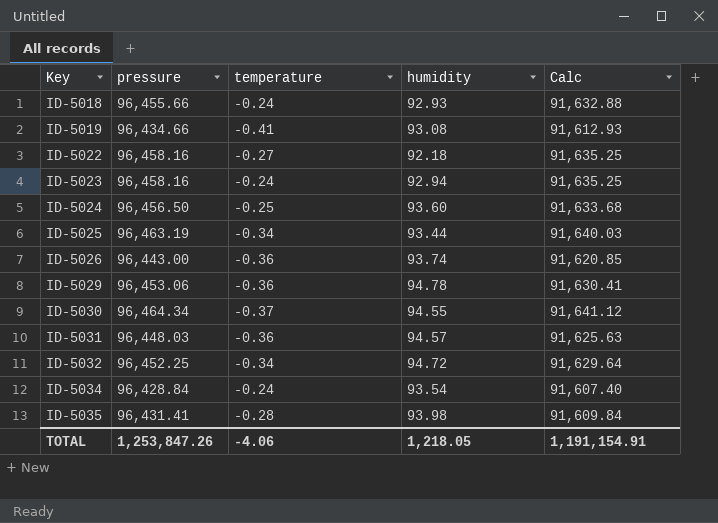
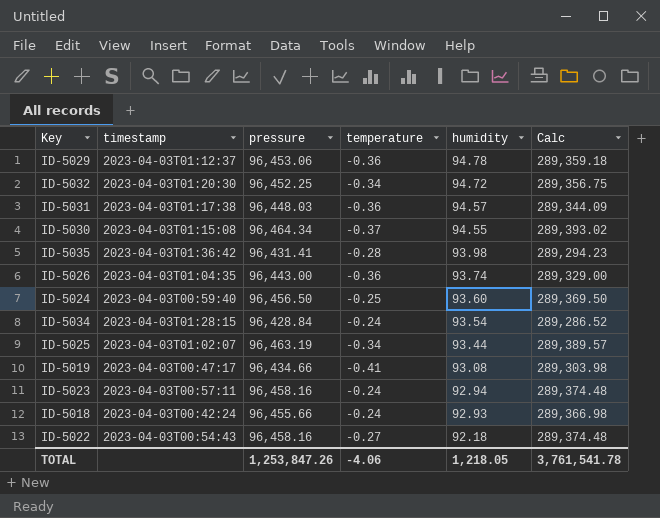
row order: Key ascending -> humidity descending
column timestamp | position: none -> 2
column Calc | formula: [pressure] * 0.95 -> [pressure] * 3
TOTAL | Calc: 1,191,154.91 -> 3,761,541.78

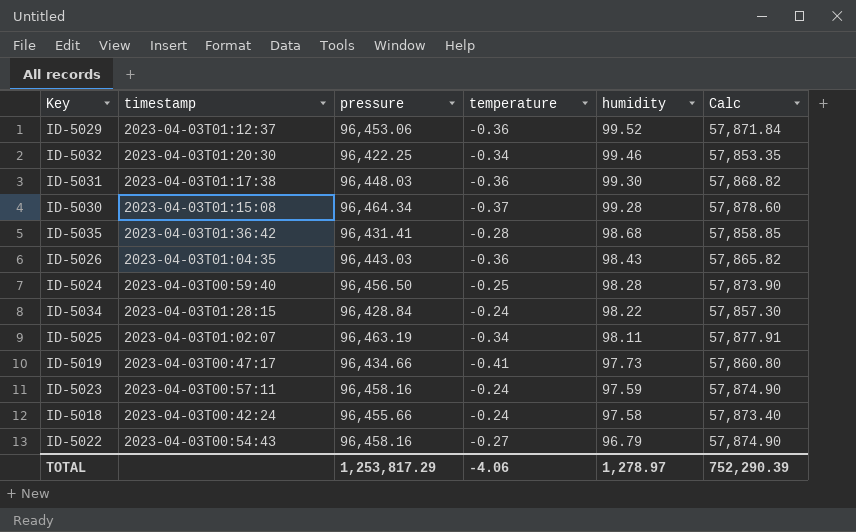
column Calc | formula: [pressure] * 3 -> [pressure] * 0.6
ID-5029 | humidity: 94.78 -> 99.52
ID-5032 | pressure: 96,452.25 -> 96,422.25
ID-5032 | humidity: 94.72 -> 99.46
ID-5031 | humidity: 94.57 -> 99.30
ID-5030 | humidity: 94.55 -> 99.28
ID-5035 | humidity: 93.98 -> 98.68
ID-5026 | pressure: 96,443.00 -> 96,443.03
ID-5026 | humidity: 93.74 -> 98.43
ID-5024 | humidity: 93.60 -> 98.28
ID-5034 | humidity: 93.54 -> 98.22
ID-5025 | humidity: 93.44 -> 98.11
ID-5019 | humidity: 93.08 -> 97.73
ID-5023 | humidity: 92.94 -> 97.59
ID-5018 | humidity: 92.93 -> 97.58
ID-5022 | humidity: 92.18 -> 96.79
TOTAL | pressure: 1,253,847.26 -> 1,253,817.29
TOTAL | humidity: 1,218.05 -> 1,278.97
TOTAL | Calc: 3,761,541.78 -> 752,290.39

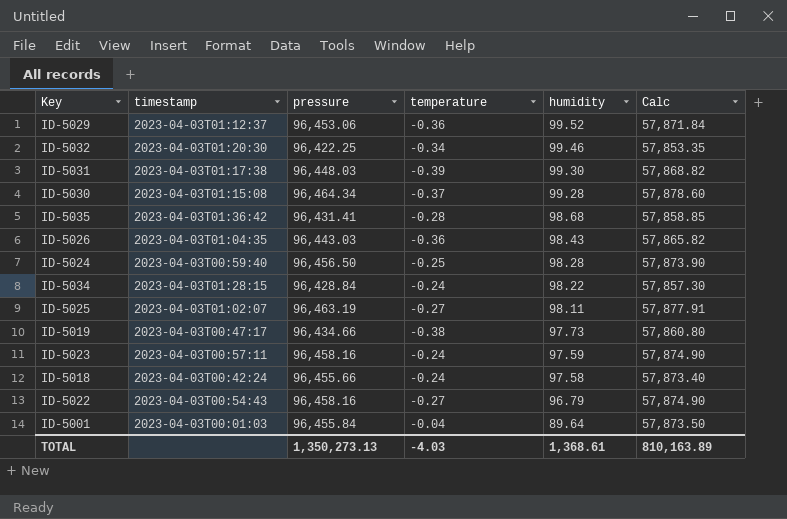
ID-5031 | temperature: -0.36 -> -0.39
ID-5025 | temperature: -0.34 -> -0.27
ID-5019 | temperature: -0.41 -> -0.38
row ID-5001: none -> 2023-04-03T00:01:03 | 96,455.84 | -0.04 | 89.64 | 57,873.50
TOTAL | pressure: 1,253,817.29 -> 1,350,273.13
TOTAL | temperature: -4.06 -> -4.03
TOTAL | humidity: 1,278.97 -> 1,368.61
TOTAL | Calc: 752,290.39 -> 810,163.89

